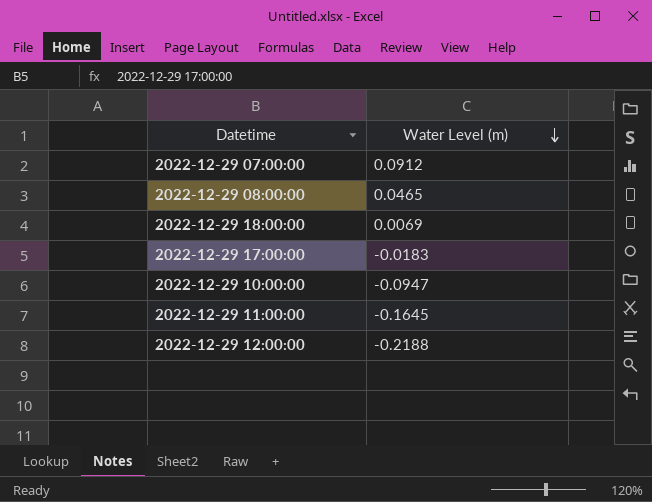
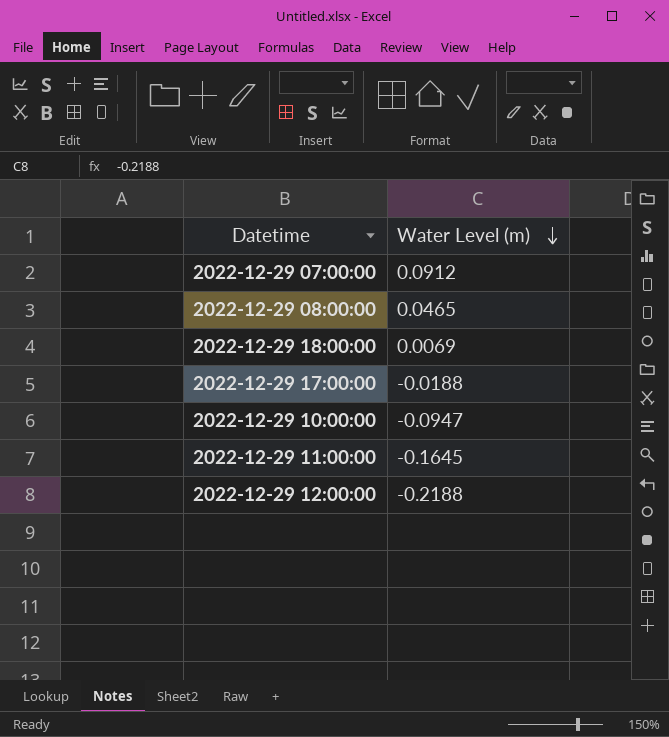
2022-12-29 17:00:00 | Water Level (m): -0.0183 -> -0.0188

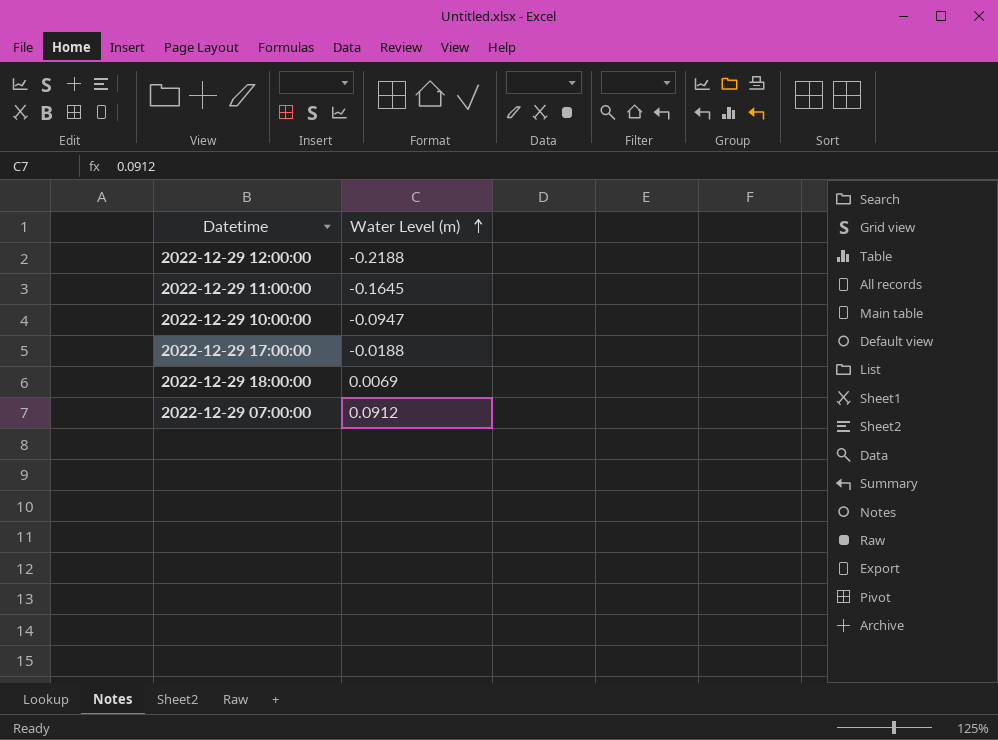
row order: Water Level (m) descending -> Water Level (m) ascending
row 2022-12-29 08:00:00: 0.0465 -> none

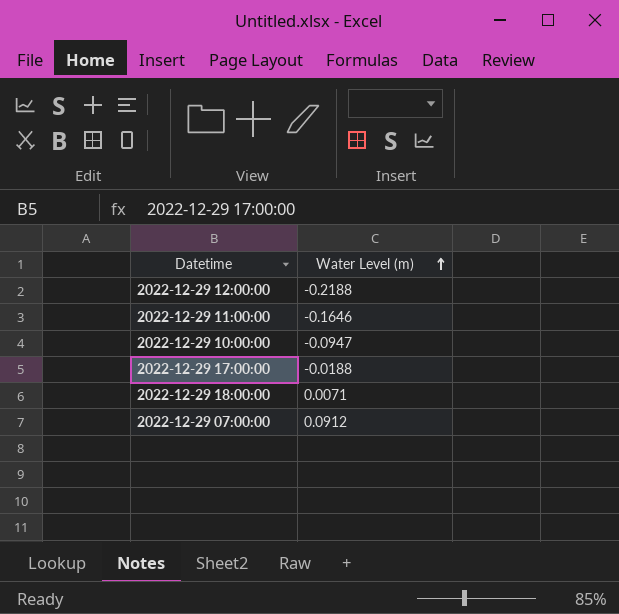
2022-12-29 11:00:00 | Water Level (m): -0.1645 -> -0.1646
2022-12-29 18:00:00 | Water Level (m): 0.0069 -> 0.0071

